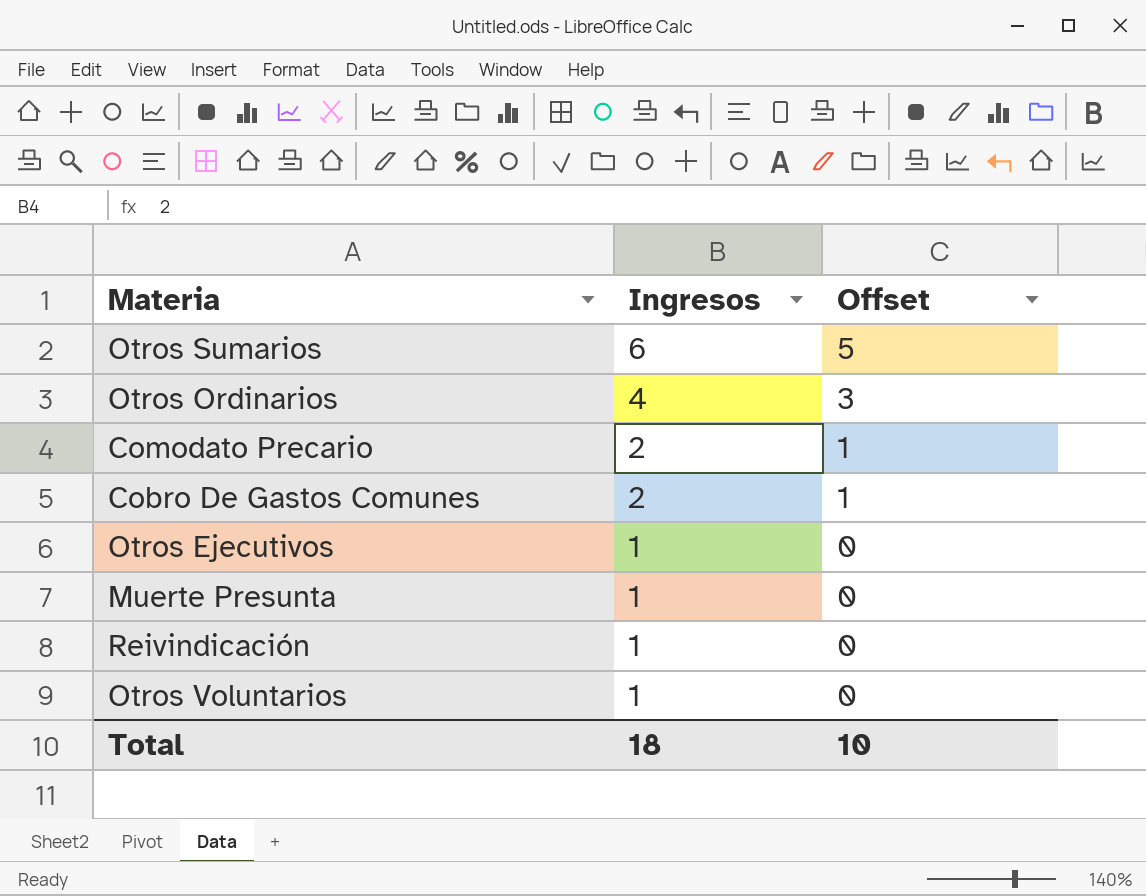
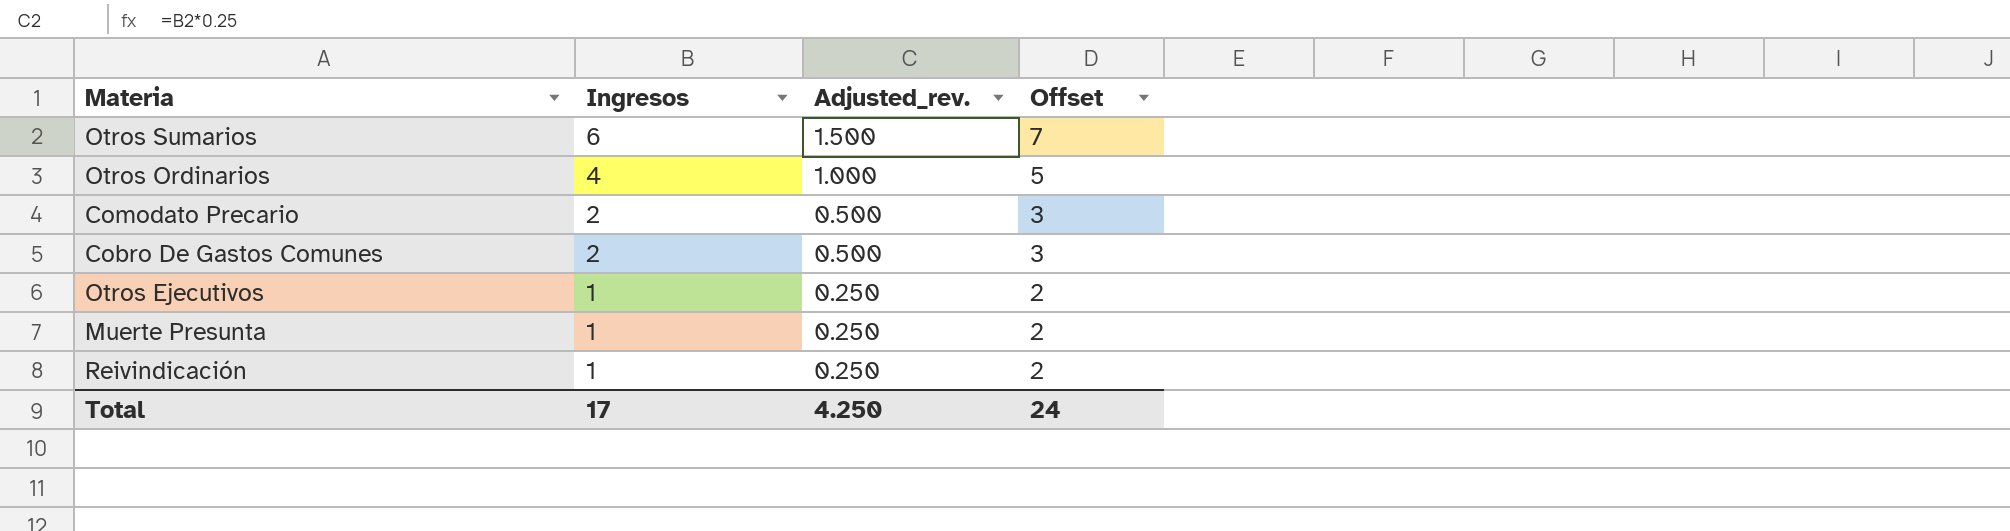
column Adjusted_rev. | formula: none -> [Ingresos] * 0.25
column Offset | formula: [Ingresos] - 1 -> [Ingresos] + 1
row Otros Voluntarios: 1 | 0 -> none
Total | Ingresos: 18 -> 17
Total | Offset: 10 -> 24

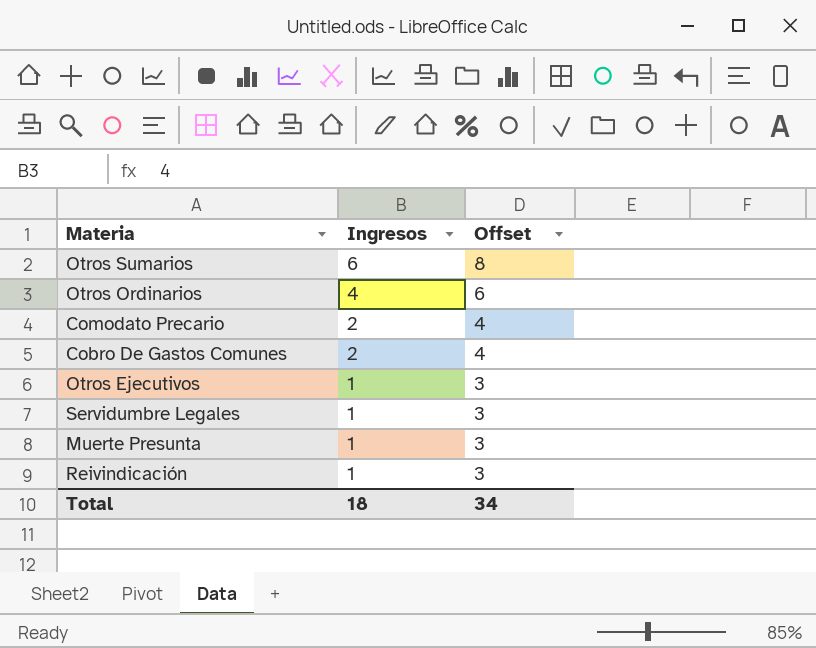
column Adjusted_rev. | formula: [Ingresos] * 0.25 -> none
column Offset | formula: [Ingresos] + 1 -> [Ingresos] + 2
row Servidumbre Legales: none -> 1 | 3
Total | Ingresos: 17 -> 18
Total | Offset: 24 -> 34

